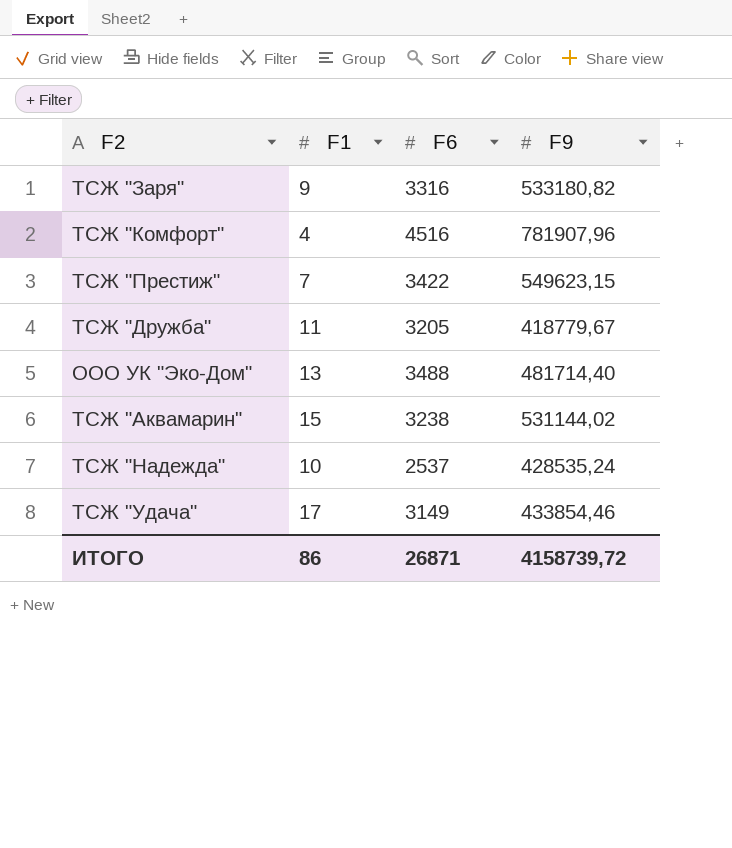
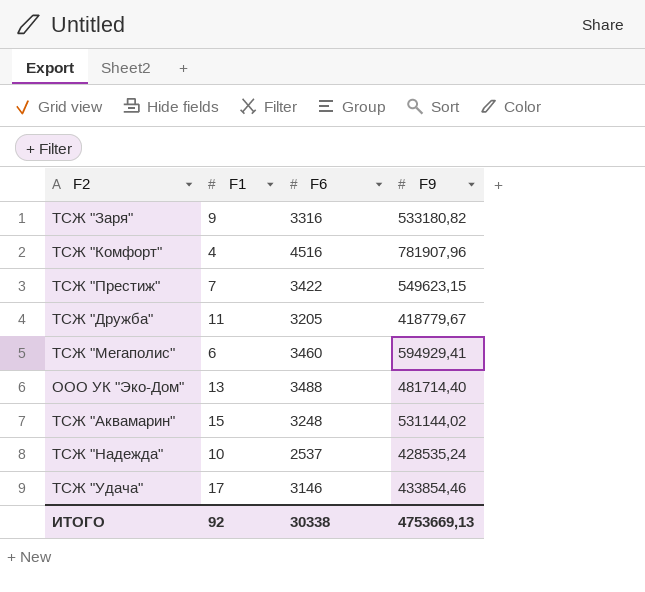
row ТСЖ "Мегаполис": none -> 6 | 3460 | 594929,41
ТСЖ "Аквамарин" | F6: 3238 -> 3248
ТСЖ "Удача" | F6: 3149 -> 3146
ИТОГО | F1: 86 -> 92
ИТОГО | F6: 26871 -> 30338
ИТОГО | F9: 4158739,72 -> 4753669,13

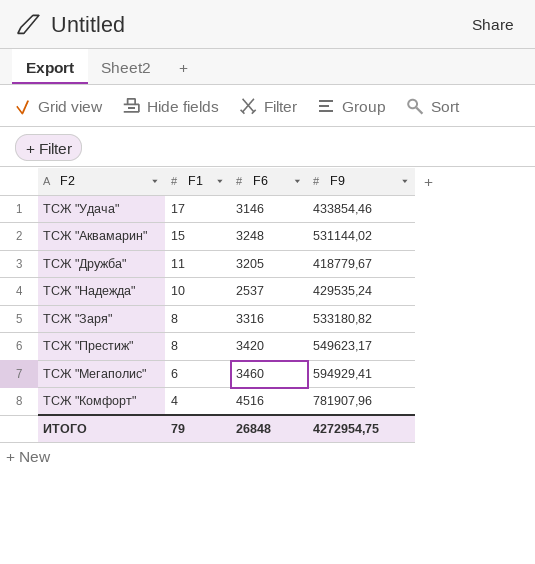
row order: none -> F1 descending
row ООО УК "Эко-Дом": 13 | 3488 | 481714,40 -> none
ТСЖ "Надежда" | F9: 428535,24 -> 429535,24
ТСЖ "Заря" | F1: 9 -> 8
ТСЖ "Престиж" | F1: 7 -> 8
ТСЖ "Престиж" | F6: 3422 -> 3420
ТСЖ "Престиж" | F9: 549623,15 -> 549623,17
ИТОГО | F1: 92 -> 79
ИТОГО | F6: 30338 -> 26848
ИТОГО | F9: 4753669,13 -> 4272954,75

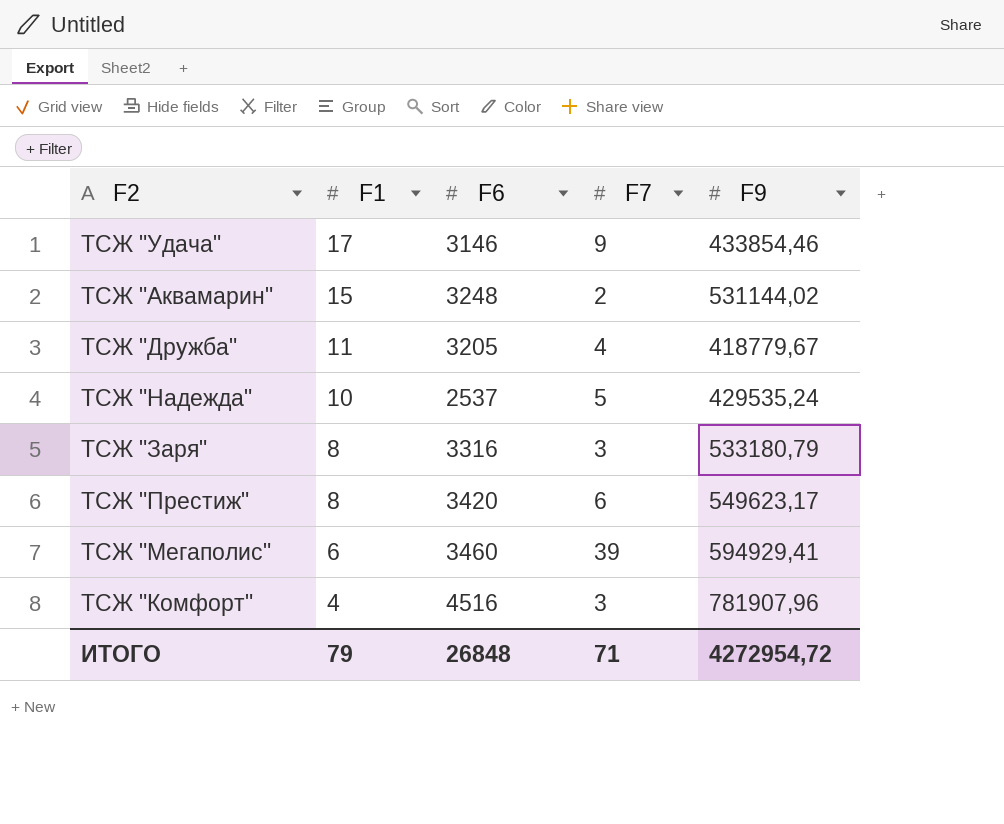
column F7 | position: none -> 4
ТСЖ "Заря" | F9: 533180,82 -> 533180,79
ИТОГО | F9: 4272954,75 -> 4272954,72

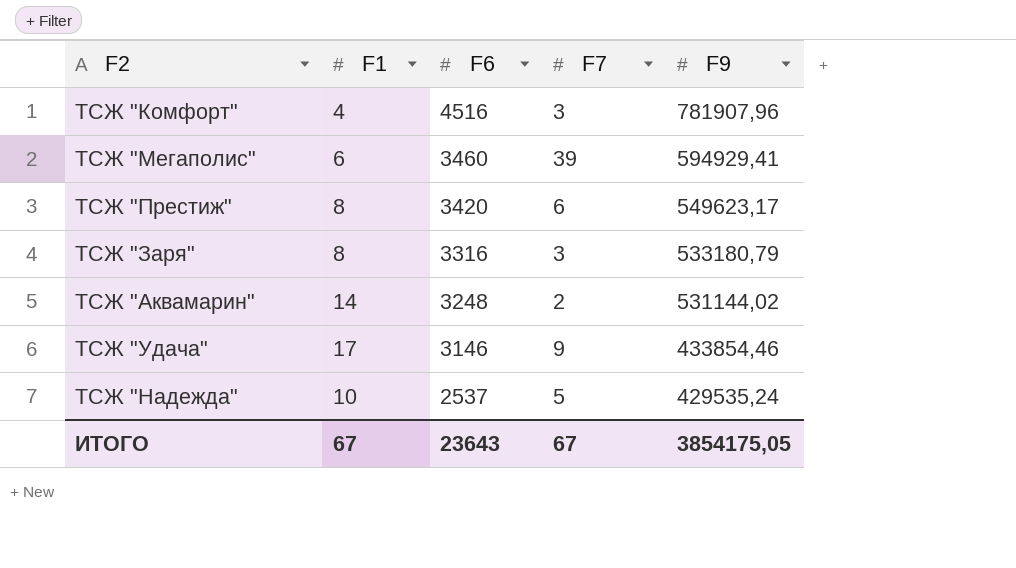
row order: F1 descending -> F6 descending
row ТСЖ "Дружба": 11 | 3205 | 4 | 418779,67 -> none
ТСЖ "Аквамарин" | F1: 15 -> 14
ИТОГО | F1: 79 -> 67
ИТОГО | F6: 26848 -> 23643
ИТОГО | F7: 71 -> 67
ИТОГО | F9: 4272954,72 -> 3854175,05

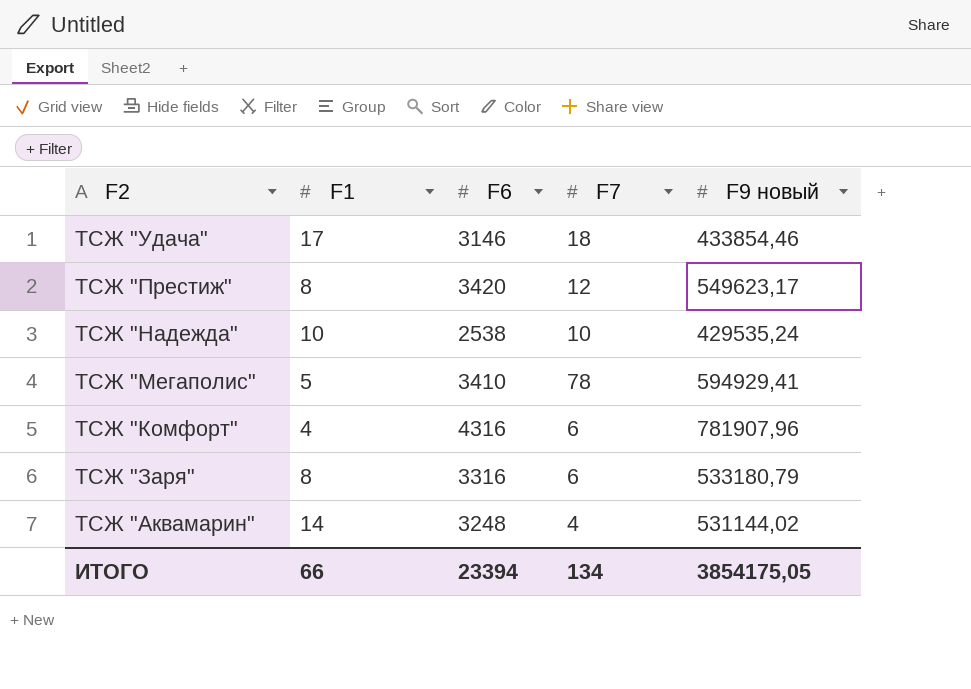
row order: F6 descending -> F2 descending
column name: F9 -> F9 новый
ТСЖ "Удача" | F7: 9 -> 18
ТСЖ "Престиж" | F7: 6 -> 12
ТСЖ "Надежда" | F6: 2537 -> 2538
ТСЖ "Надежда" | F7: 5 -> 10
ТСЖ "Мегаполис" | F1: 6 -> 5
ТСЖ "Мегаполис" | F6: 3460 -> 3410
ТСЖ "Мегаполис" | F7: 39 -> 78
ТСЖ "Комфорт" | F6: 4516 -> 4316
ТСЖ "Комфорт" | F7: 3 -> 6
ТСЖ "Заря" | F7: 3 -> 6
ТСЖ "Аквамарин" | F7: 2 -> 4
ИТОГО | F1: 67 -> 66
ИТОГО | F6: 23643 -> 23394
ИТОГО | F7: 67 -> 134

